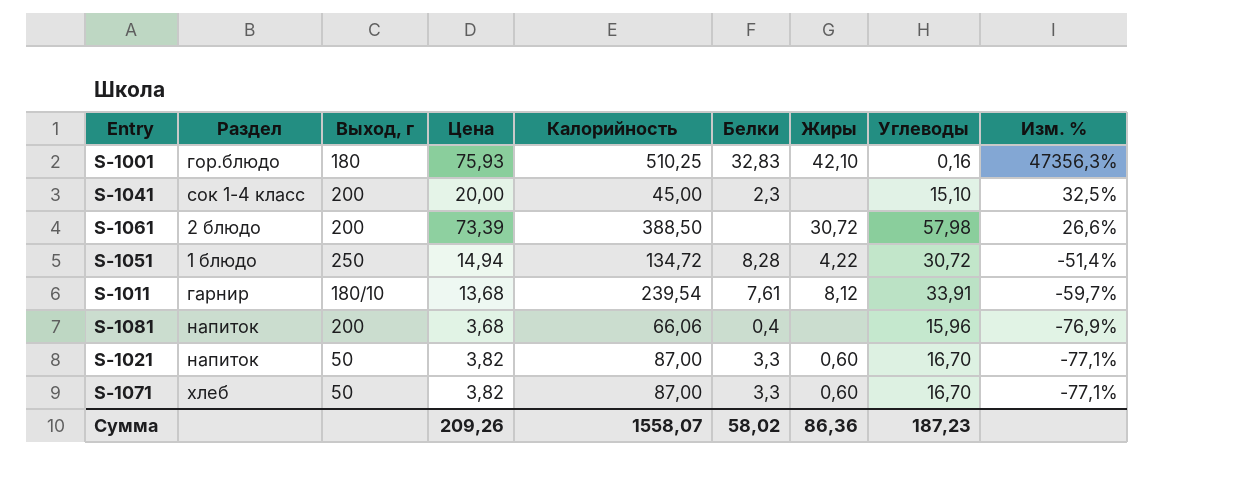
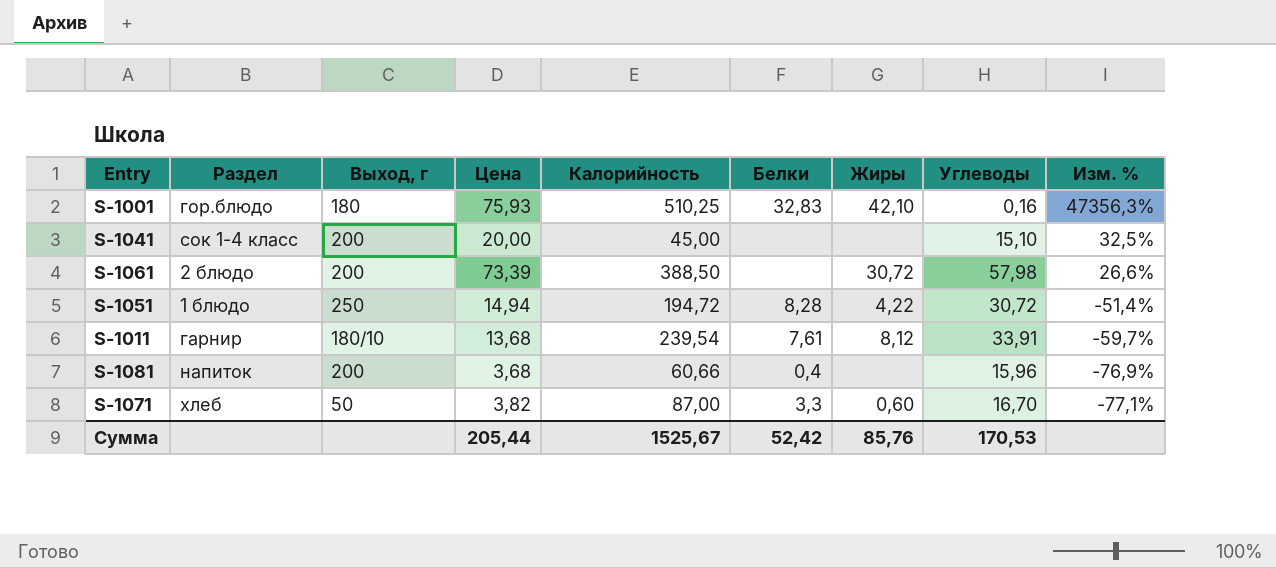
row S-1021: напиток | 50 | 3,82 | 87,00 | 3,3 | 0,60 | 16,70 | -77,1% -> none
S-1041 | Белки: 2,3 -> none
S-1051 | Калорийность: 134,72 -> 194,72
S-1081 | Калорийность: 66,06 -> 60,66
Сумма | Цена: 209,26 -> 205,44
Сумма | Калорийность: 1558,07 -> 1525,67
Сумма | Белки: 58,02 -> 52,42
Сумма | Жиры: 86,36 -> 85,76
Сумма | Углеводы: 187,23 -> 170,53

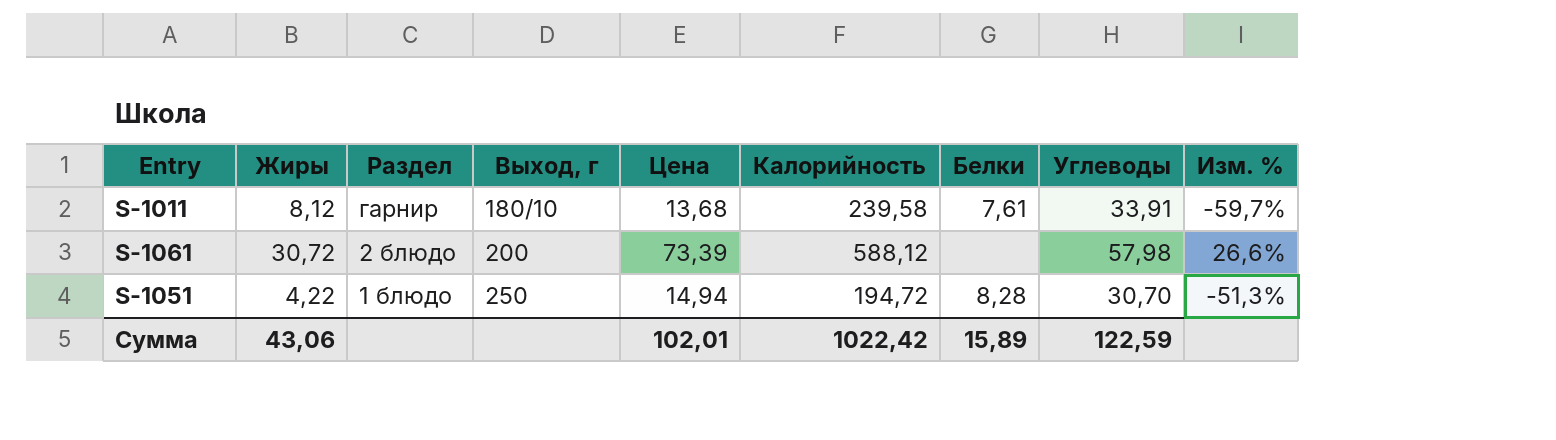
row order: Изм. % descending -> Раздел descending
column Жиры | position: 7 -> 2
row S-1001: гор.блюдо | 180 | 75,93 | 510,25 | 32,83 | 42,10 | 0,16 | 47356,3% -> none
row S-1041: сок 1-4 класс | 200 | 20,00 | 45,00 | none | none | 15,10 | 32,5% -> none
row S-1081: напиток | 200 | 3,68 | 60,66 | 0,4 | none | 15,96 | -76,9% -> none
row S-1071: хлеб | 50 | 3,82 | 87,00 | 3,3 | 0,60 | 16,70 | -77,1% -> none
S-1011 | Калорийность: 239,54 -> 239,58
S-1061 | Калорийность: 388,50 -> 588,12
S-1051 | Углеводы: 30,72 -> 30,70
S-1051 | Изм. %: -51,4% -> -51,3%
Сумма | Жиры: 85,76 -> 43,06
Сумма | Цена: 205,44 -> 102,01
Сумма | Калорийность: 1525,67 -> 1022,42
Сумма | Белки: 52,42 -> 15,89
Сумма | Углеводы: 170,53 -> 122,59

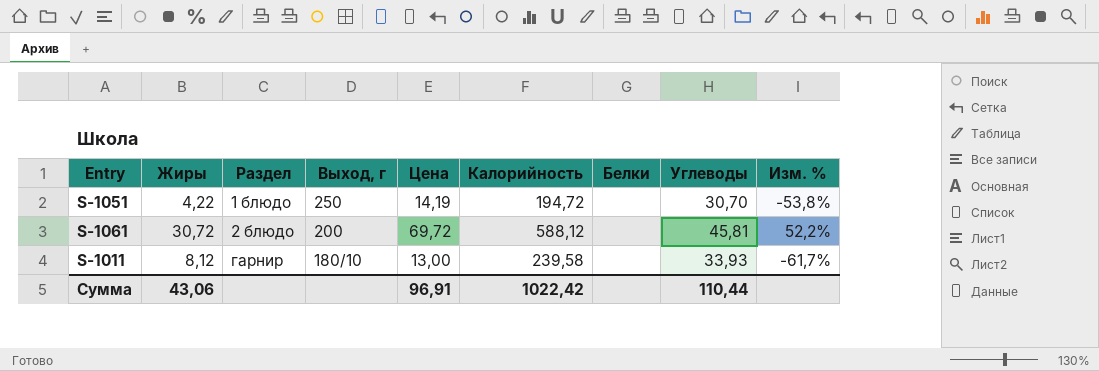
row order: Раздел descending -> Раздел ascending
S-1051 | Цена: 14,94 -> 14,19
S-1051 | Белки: 8,28 -> none
S-1051 | Изм. %: -51,3% -> -53,8%
S-1061 | Цена: 73,39 -> 69,72
S-1061 | Углеводы: 57,98 -> 45,81
S-1061 | Изм. %: 26,6% -> 52,2%
S-1011 | Цена: 13,68 -> 13,00
S-1011 | Белки: 7,61 -> none
S-1011 | Углеводы: 33,91 -> 33,93
S-1011 | Изм. %: -59,7% -> -61,7%
Сумма | Цена: 102,01 -> 96,91
Сумма | Белки: 15,89 -> none
Сумма | Углеводы: 122,59 -> 110,44

